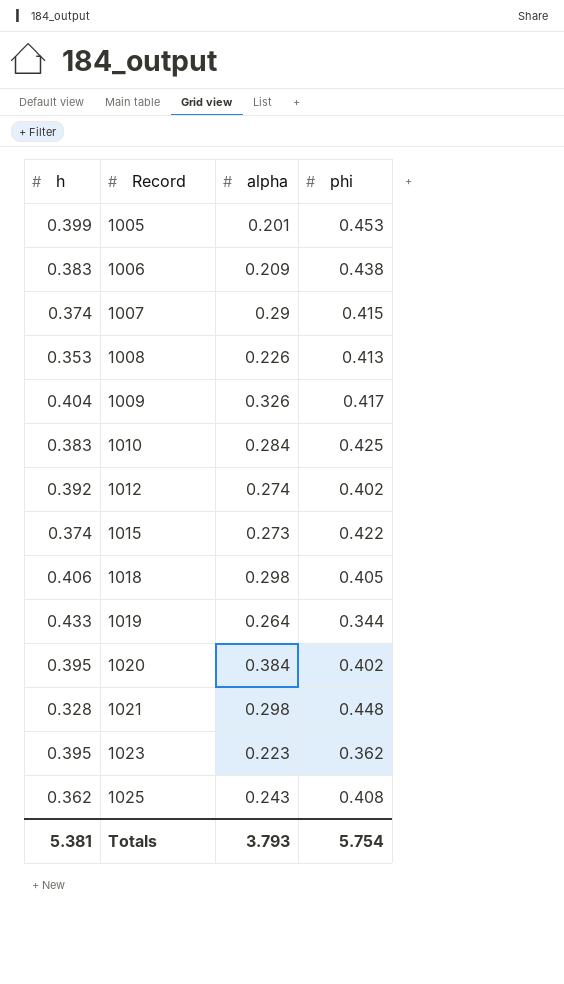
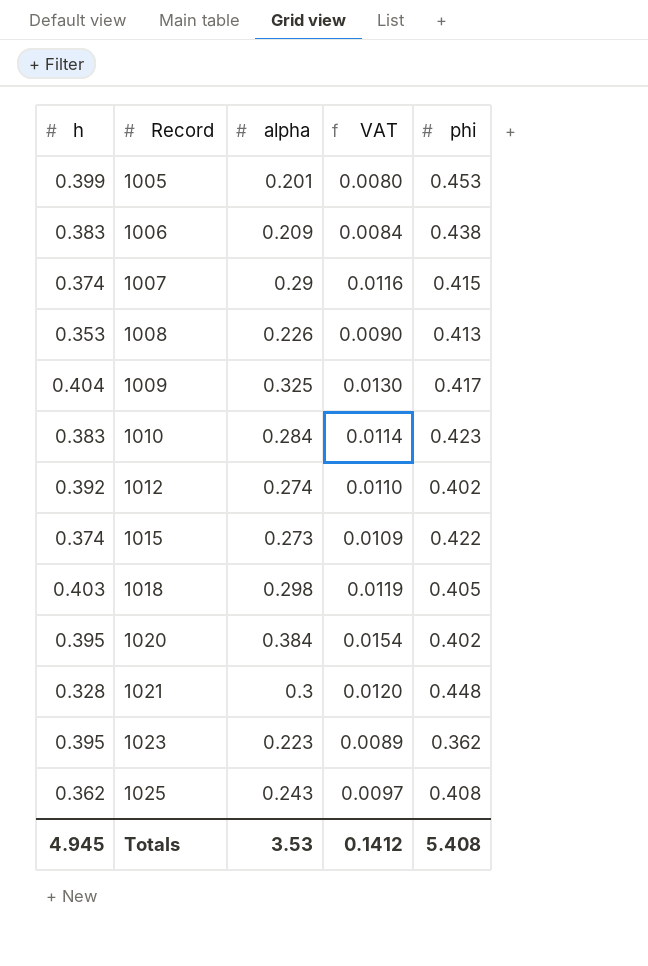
column VAT | formula: none -> [alpha] * 0.04
row 1019: 0.433 | 0.264 | 0.344 -> none
1009 | alpha: 0.326 -> 0.325
1010 | phi: 0.425 -> 0.423
1018 | h: 0.406 -> 0.403
1021 | alpha: 0.298 -> 0.3
Totals | h: 5.381 -> 4.945
Totals | alpha: 3.793 -> 3.53
Totals | phi: 5.754 -> 5.408

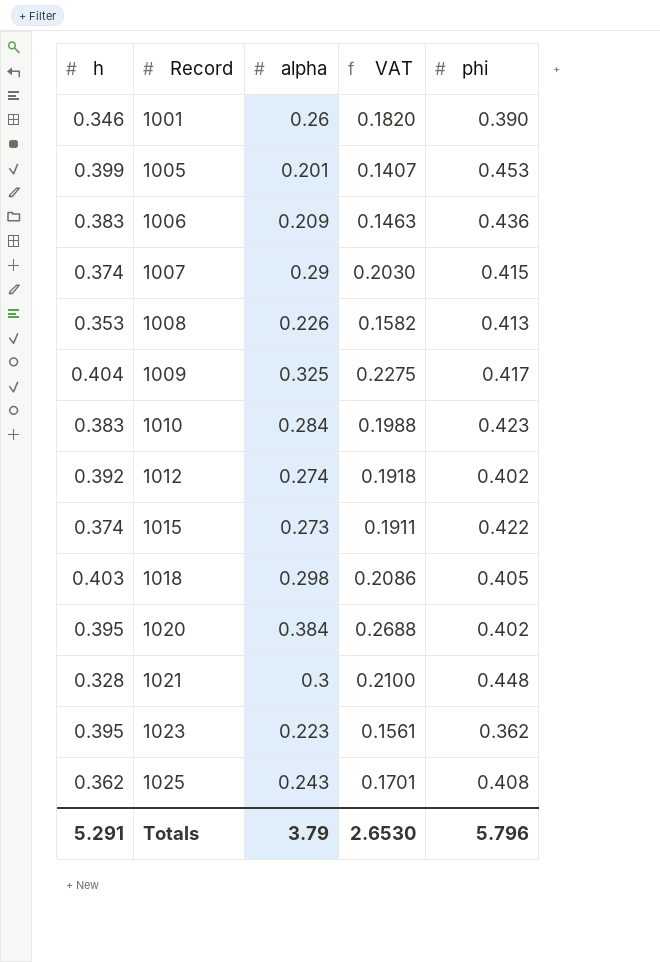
column VAT | formula: [alpha] * 0.04 -> [alpha] * 0.7
row 1001: none -> 0.346 | 0.26 | 0.1820 | 0.390
1006 | phi: 0.438 -> 0.436
Totals | h: 4.945 -> 5.291
Totals | alpha: 3.53 -> 3.79
Totals | VAT: 0.1412 -> 2.6530
Totals | phi: 5.408 -> 5.796

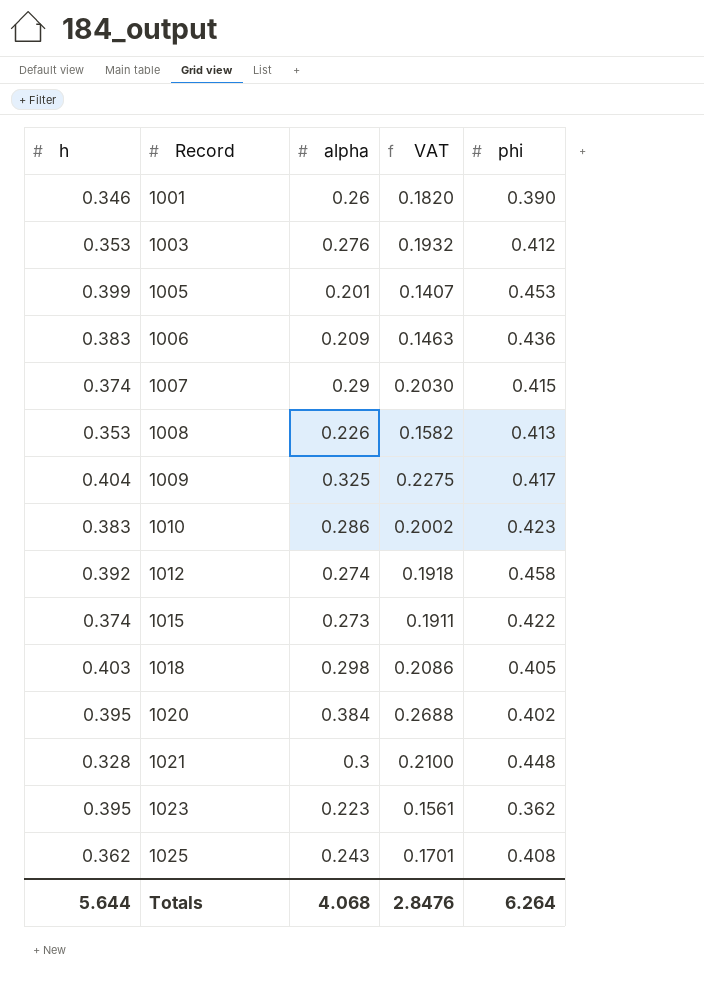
row 1003: none -> 0.353 | 0.276 | 0.1932 | 0.412
1010 | alpha: 0.284 -> 0.286
1010 | VAT: 0.1988 -> 0.2002
1012 | phi: 0.402 -> 0.458
Totals | h: 5.291 -> 5.644
Totals | alpha: 3.79 -> 4.068
Totals | VAT: 2.6530 -> 2.8476
Totals | phi: 5.796 -> 6.264

